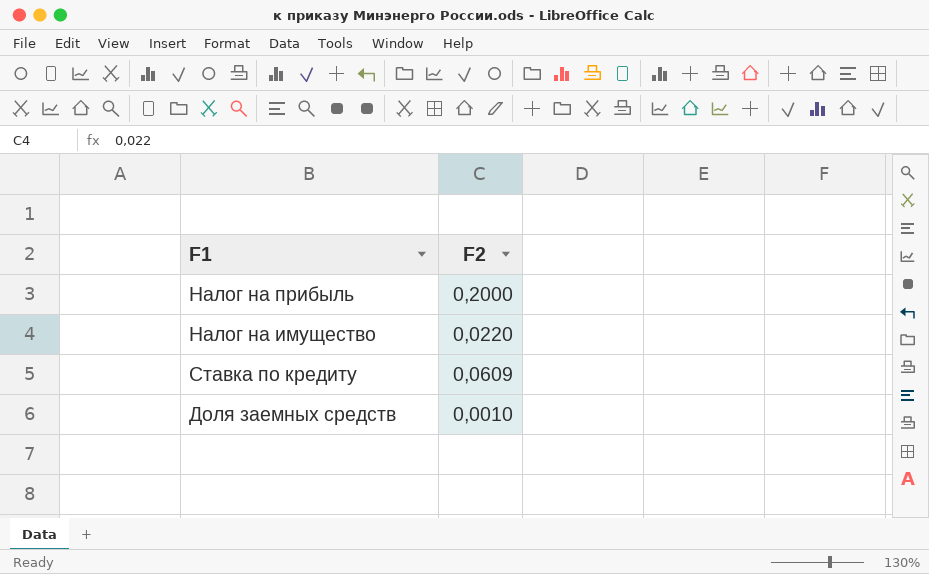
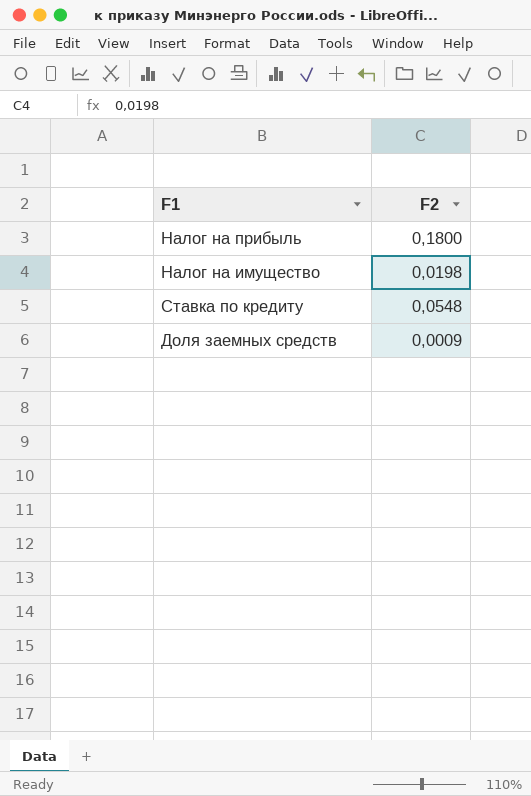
Налог на прибыль | F2: 0,2000 -> 0,1800
Налог на имущество | F2: 0,0220 -> 0,0198
Ставка по кредиту | F2: 0,0609 -> 0,0548
Доля заемных средств | F2: 0,0010 -> 0,0009

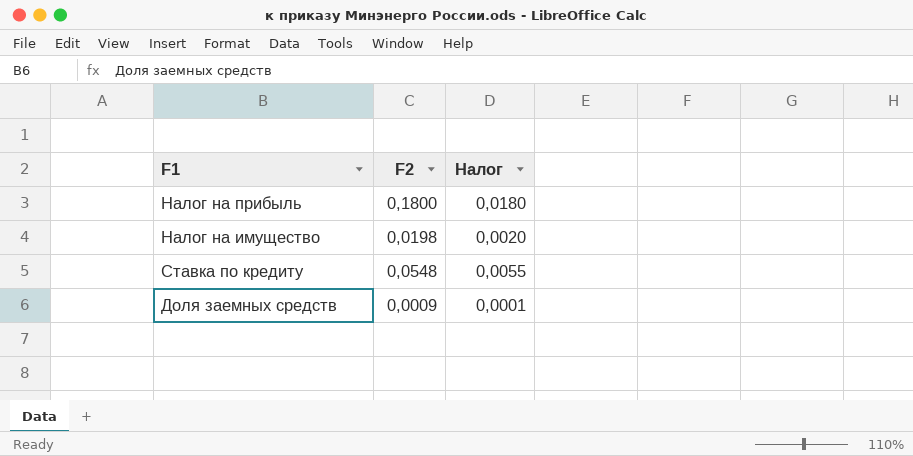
column Налог | formula: none -> [F2] * 0,1

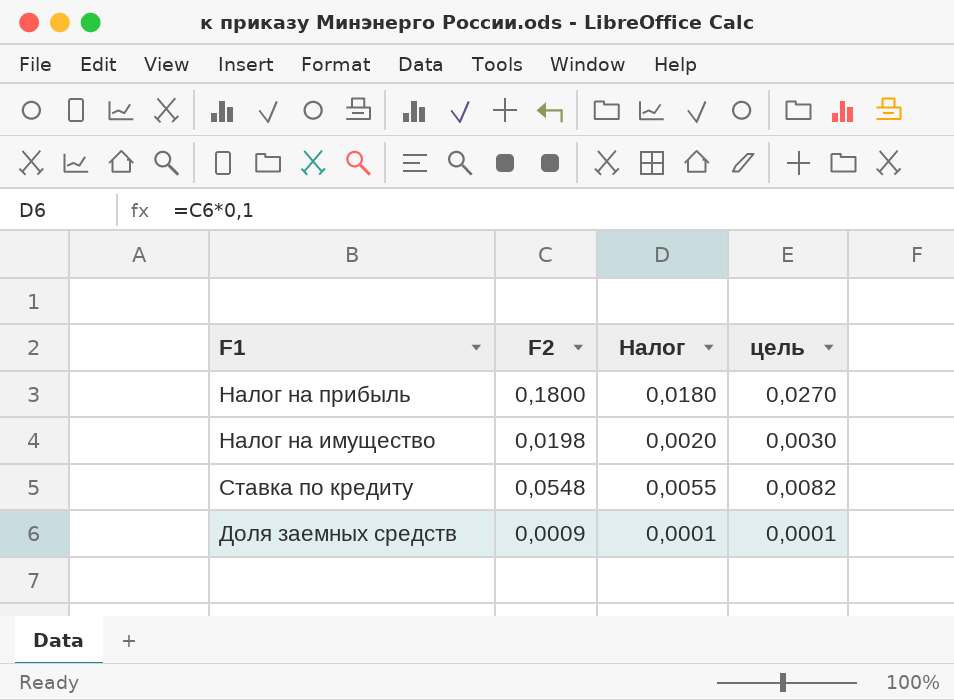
column цель | formula: none -> [F2] * 0,15

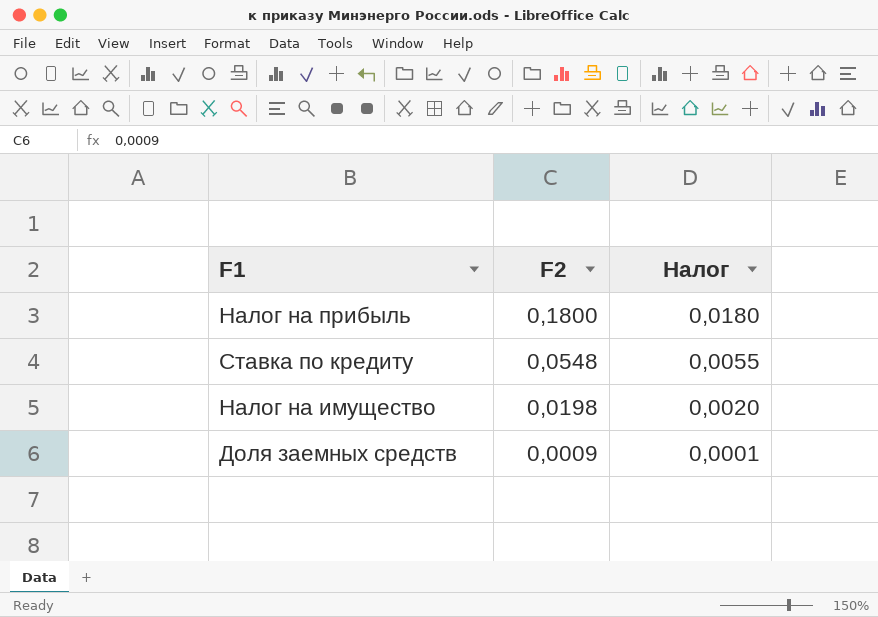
row order: none -> F2 descending
column цель | formula: [F2] * 0,15 -> none

